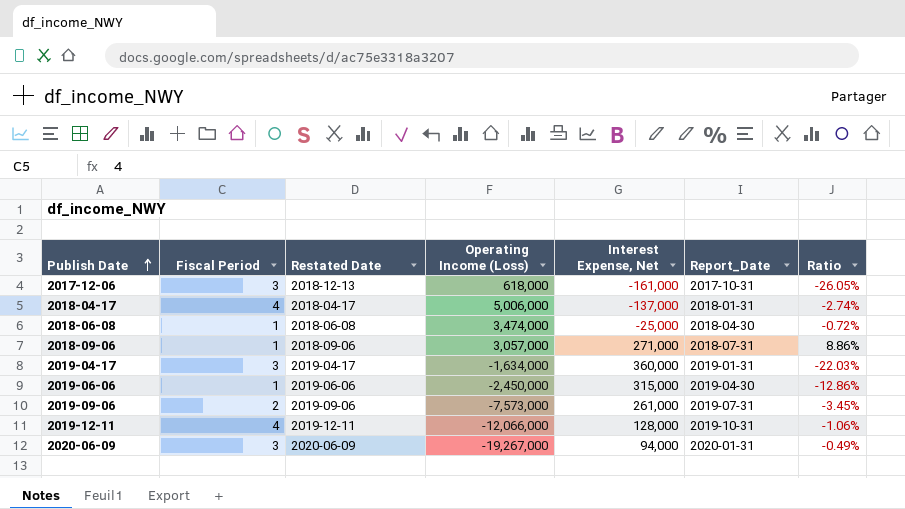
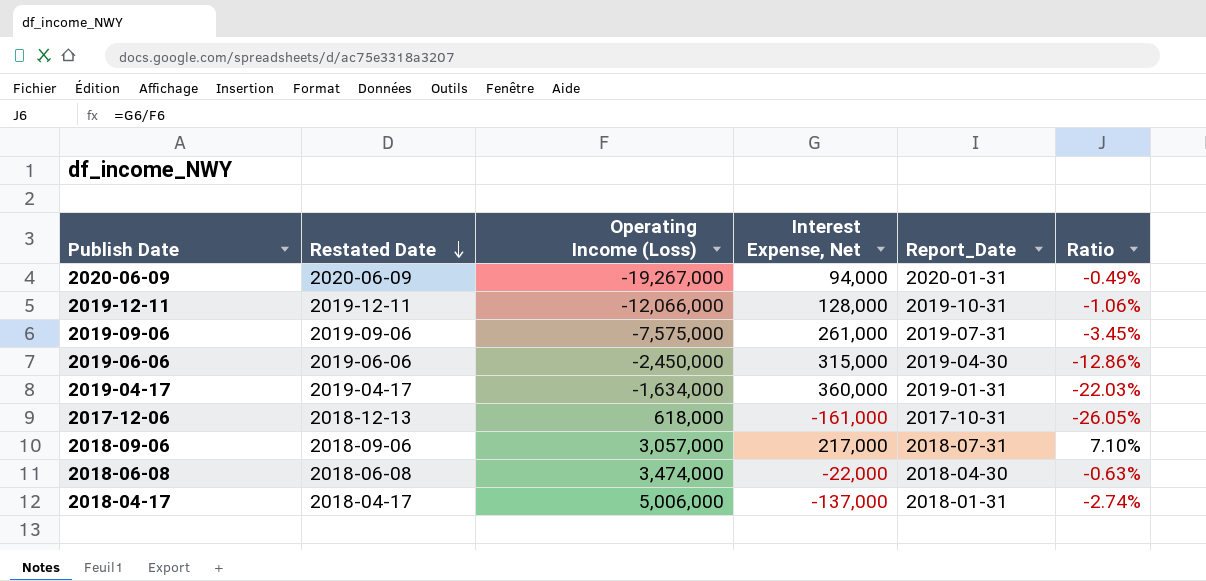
row order: Publish Date ascending -> Restated Date descending
column Fiscal Period | position: 2 -> none
2019-09-06 | Operating Income (Loss): -7,573,000 -> -7,575,000
2018-09-06 | Interest Expense, Net: 271,000 -> 217,000
2018-09-06 | Ratio: 8.86% -> 7.10%
2018-06-08 | Interest Expense, Net: -25,000 -> -22,000
2018-06-08 | Ratio: -0.72% -> -0.63%

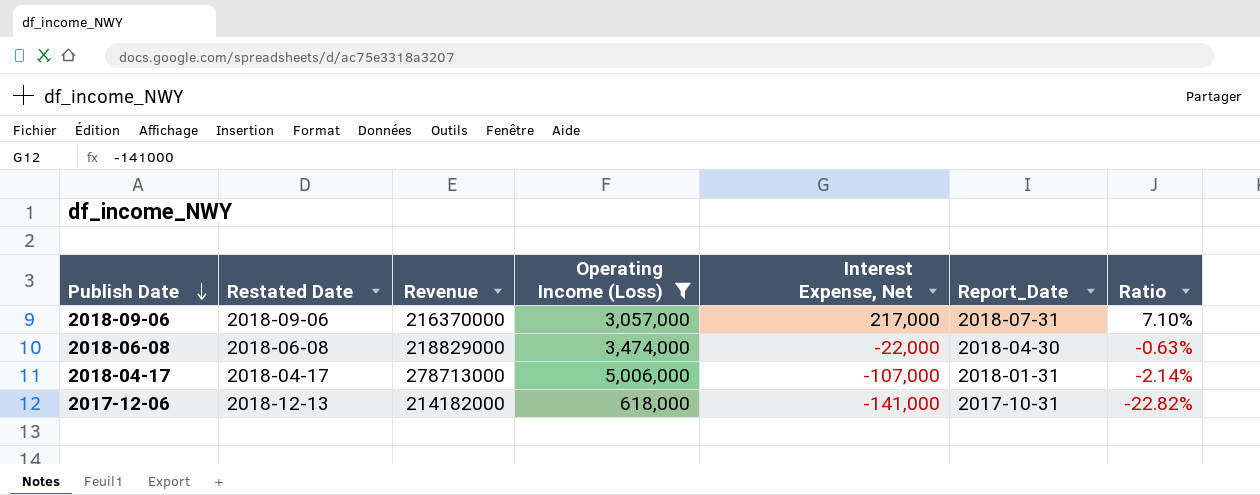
filter: none -> Operating Income (Loss) >= 618,000
row order: Restated Date descending -> Publish Date descending
column Revenue | position: none -> 3
2018-04-17 | Interest Expense, Net: -137,000 -> -107,000
2018-04-17 | Ratio: -2.74% -> -2.14%
2017-12-06 | Interest Expense, Net: -161,000 -> -141,000
2017-12-06 | Ratio: -26.05% -> -22.82%

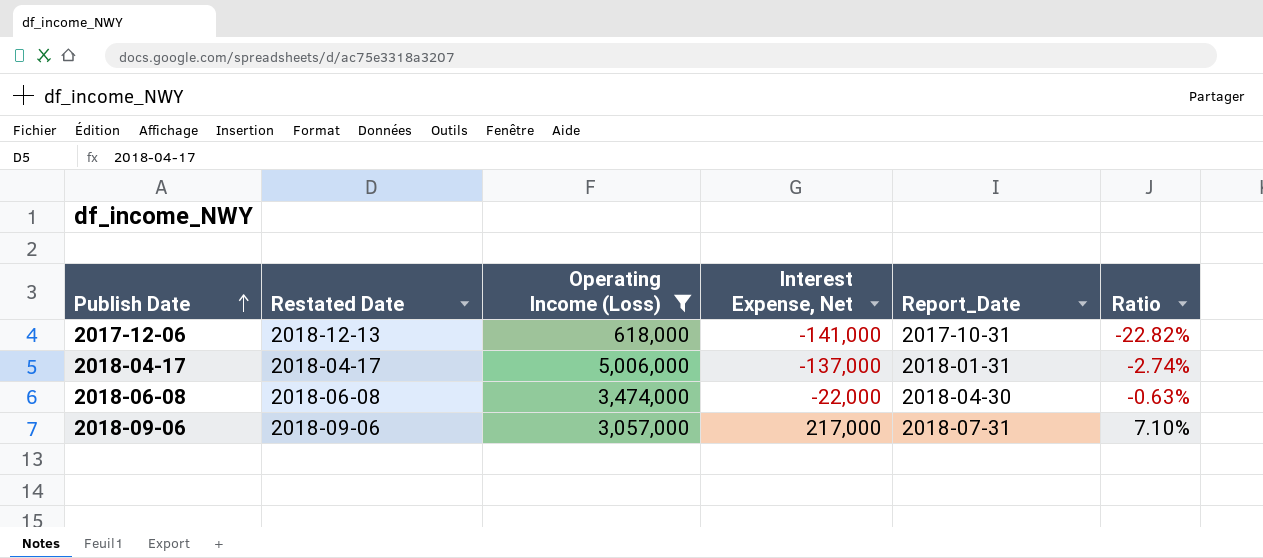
row order: Publish Date descending -> Publish Date ascending
column Revenue | position: 3 -> none
2018-04-17 | Interest Expense, Net: -107,000 -> -137,000
2018-04-17 | Ratio: -2.14% -> -2.74%

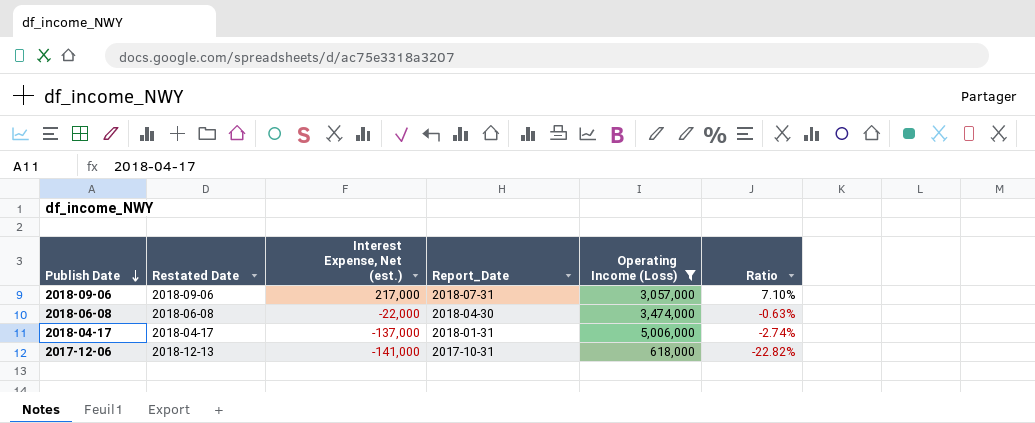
row order: Publish Date ascending -> Publish Date descending
column name: Interest Expense, Net -> Interest Expense, Net (est.)
column Operating Income (Loss) | position: 3 -> 5

